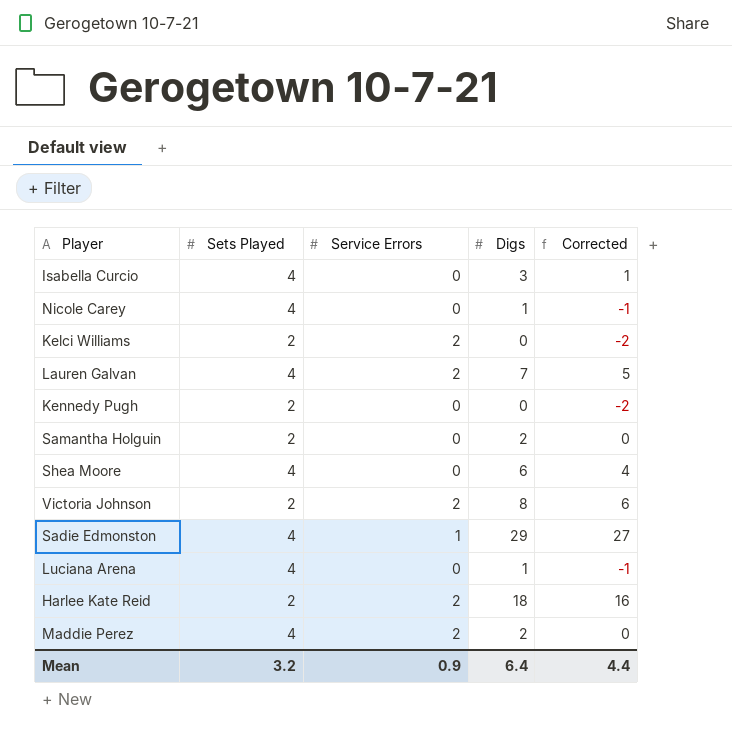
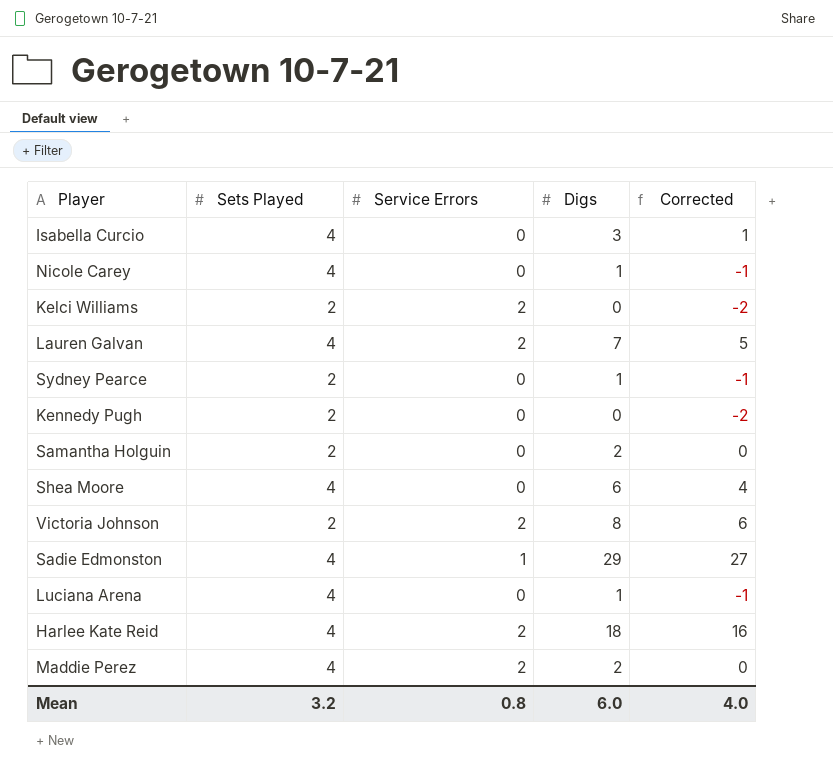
row Sydney Pearce: none -> 2 | 0 | 1 | -1
Harlee Kate Reid | Sets Played: 2 -> 4
Mean | Service Errors: 0.9 -> 0.8
Mean | Digs: 6.4 -> 6.0
Mean | Corrected: 4.4 -> 4.0

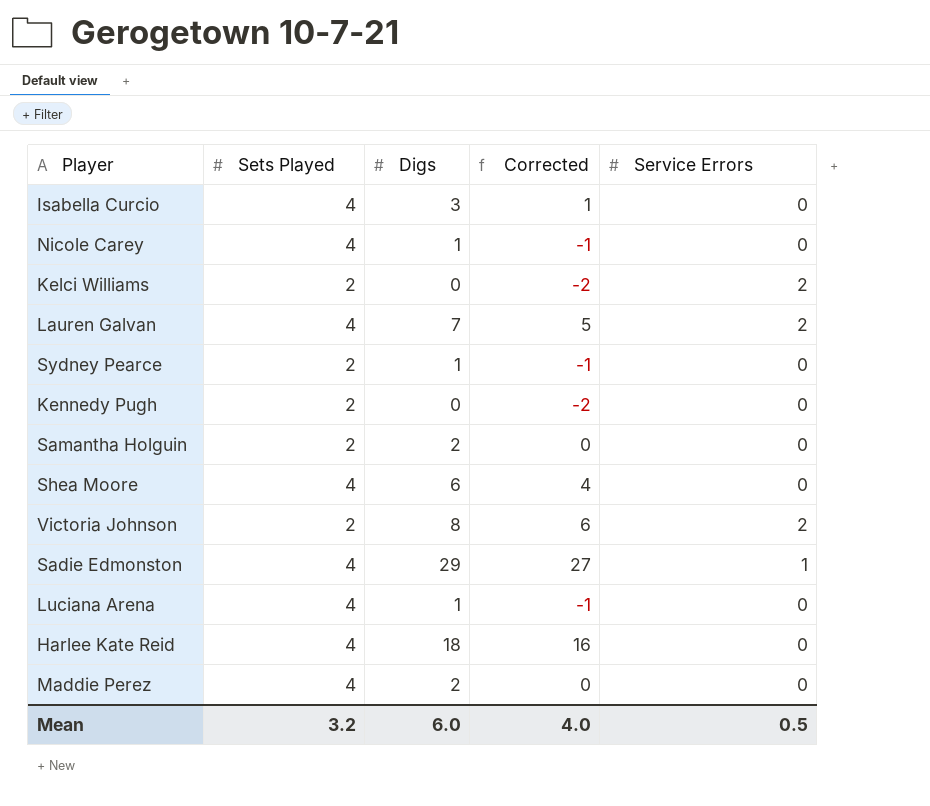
column Service Errors | position: 3 -> 5
Harlee Kate Reid | Service Errors: 2 -> 0
Maddie Perez | Service Errors: 2 -> 0
Mean | Service Errors: 0.8 -> 0.5

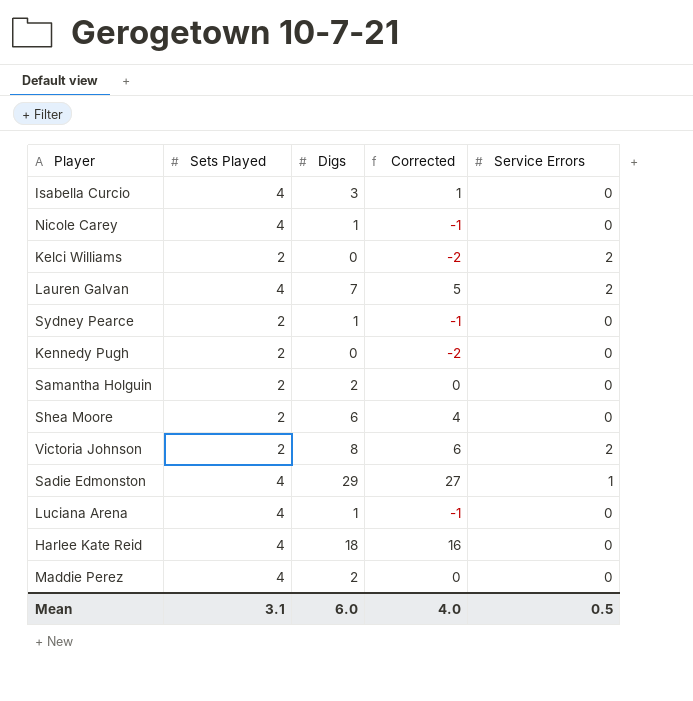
Shea Moore | Sets Played: 4 -> 2
Mean | Sets Played: 3.2 -> 3.1

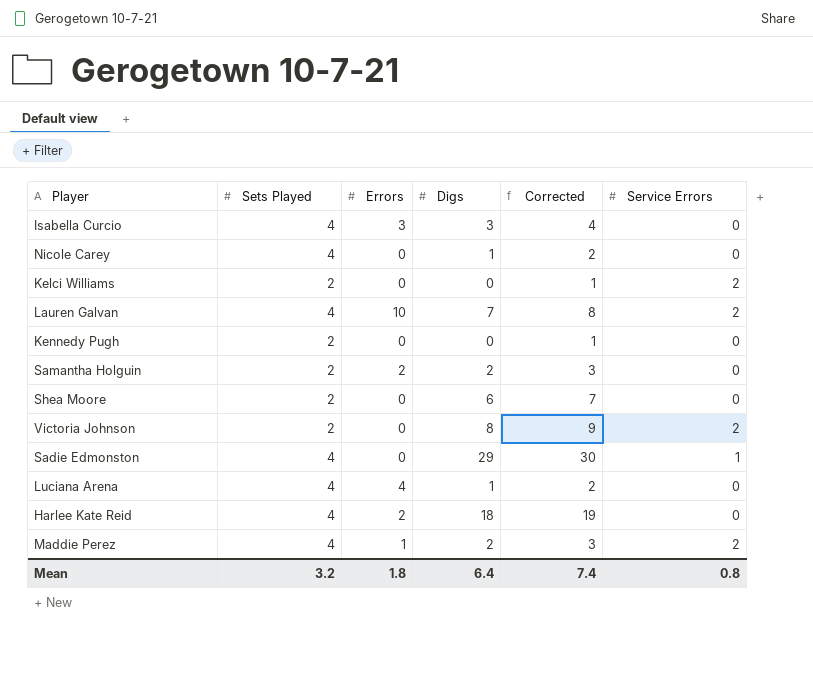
column Errors | position: none -> 3
column Corrected | formula: [Digs] - 2 -> [Digs] + 1
row Sydney Pearce: 2 | 1 | -1 | 0 -> none
Maddie Perez | Service Errors: 0 -> 2
Mean | Sets Played: 3.1 -> 3.2
Mean | Digs: 6.0 -> 6.4
Mean | Corrected: 4.0 -> 7.4
Mean | Service Errors: 0.5 -> 0.8

